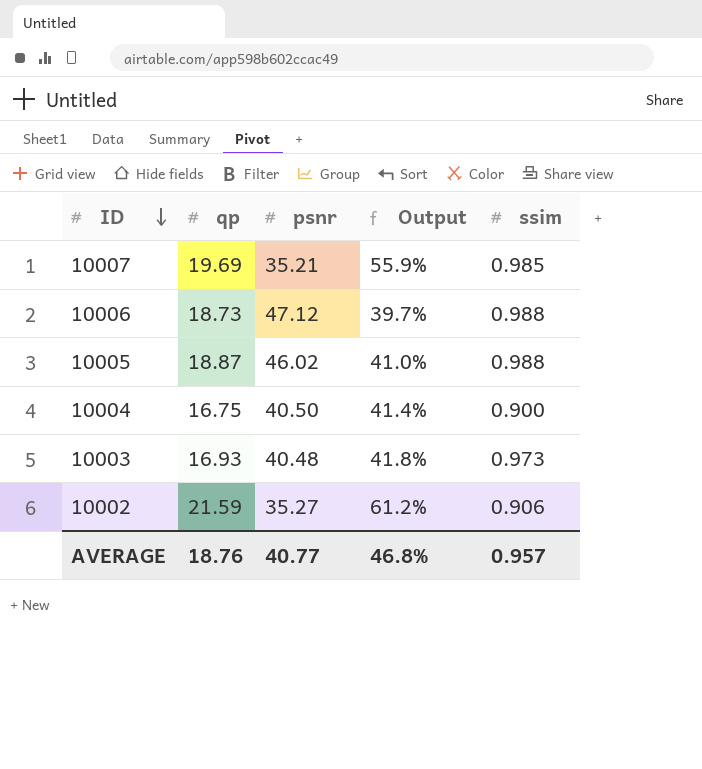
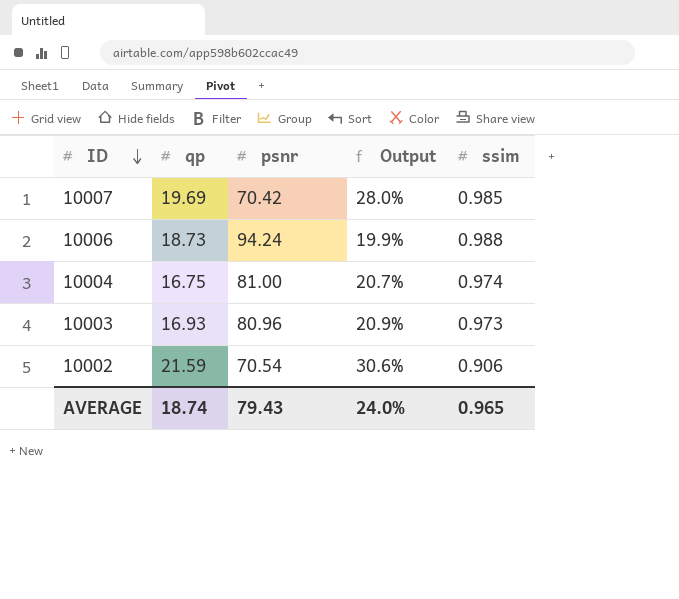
row 10005: 18.87 | 46.02 | 41.0% | 0.988 -> none
10007 | psnr: 35.21 -> 70.42
10007 | Output: 55.9% -> 28.0%
10006 | psnr: 47.12 -> 94.24
10006 | Output: 39.7% -> 19.9%
10004 | psnr: 40.50 -> 81.00
10004 | Output: 41.4% -> 20.7%
10004 | ssim: 0.900 -> 0.974
10003 | psnr: 40.48 -> 80.96
10003 | Output: 41.8% -> 20.9%
10002 | psnr: 35.27 -> 70.54
10002 | Output: 61.2% -> 30.6%
AVERAGE | qp: 18.76 -> 18.74
AVERAGE | psnr: 40.77 -> 79.43
AVERAGE | Output: 46.8% -> 24.0%
AVERAGE | ssim: 0.957 -> 0.965

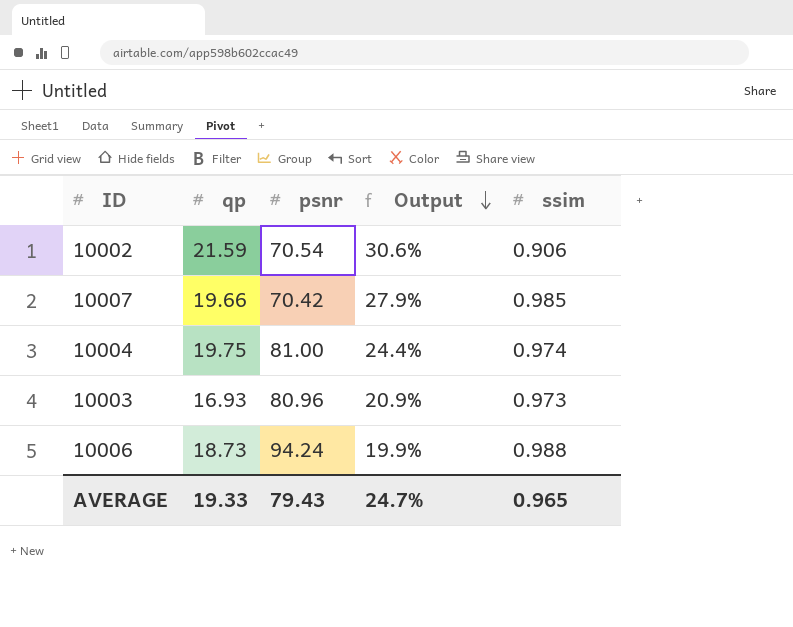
row order: ID descending -> Output descending
10007 | qp: 19.69 -> 19.66
10007 | Output: 28.0% -> 27.9%
10004 | qp: 16.75 -> 19.75
10004 | Output: 20.7% -> 24.4%
AVERAGE | qp: 18.74 -> 19.33
AVERAGE | Output: 24.0% -> 24.7%

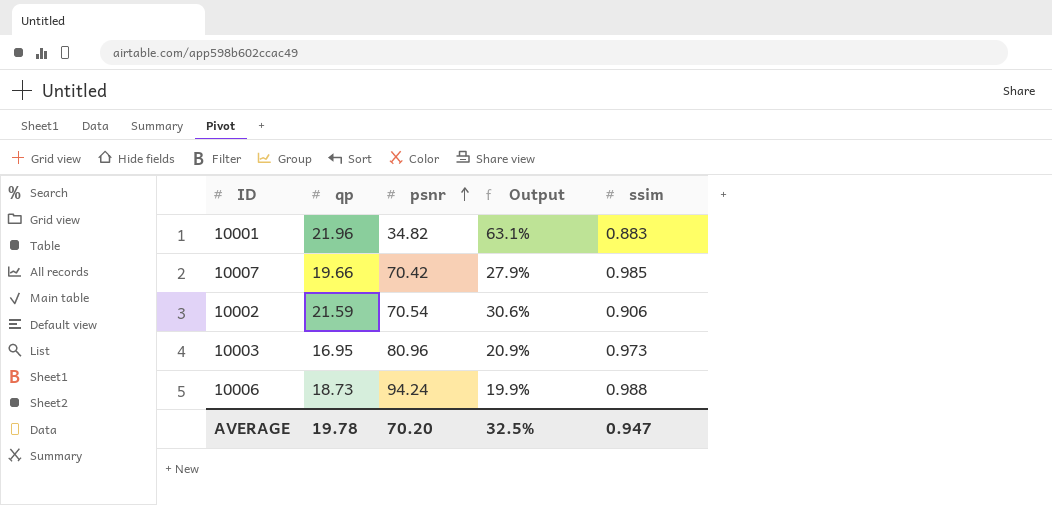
row order: Output descending -> psnr ascending
row 10004: 19.75 | 81.00 | 24.4% | 0.974 -> none
row 10001: none -> 21.96 | 34.82 | 63.1% | 0.883
10003 | qp: 16.93 -> 16.95
AVERAGE | qp: 19.33 -> 19.78
AVERAGE | psnr: 79.43 -> 70.20
AVERAGE | Output: 24.7% -> 32.5%
AVERAGE | ssim: 0.965 -> 0.947

